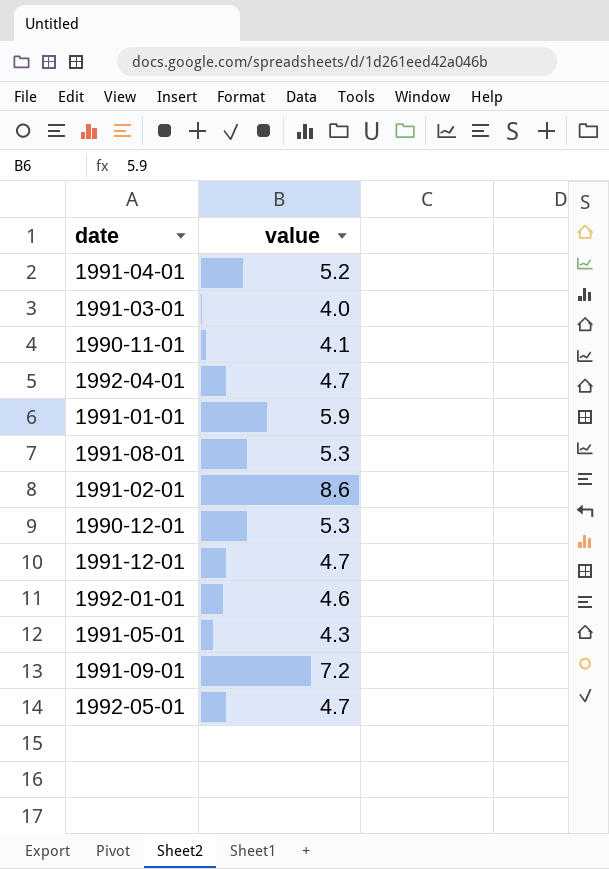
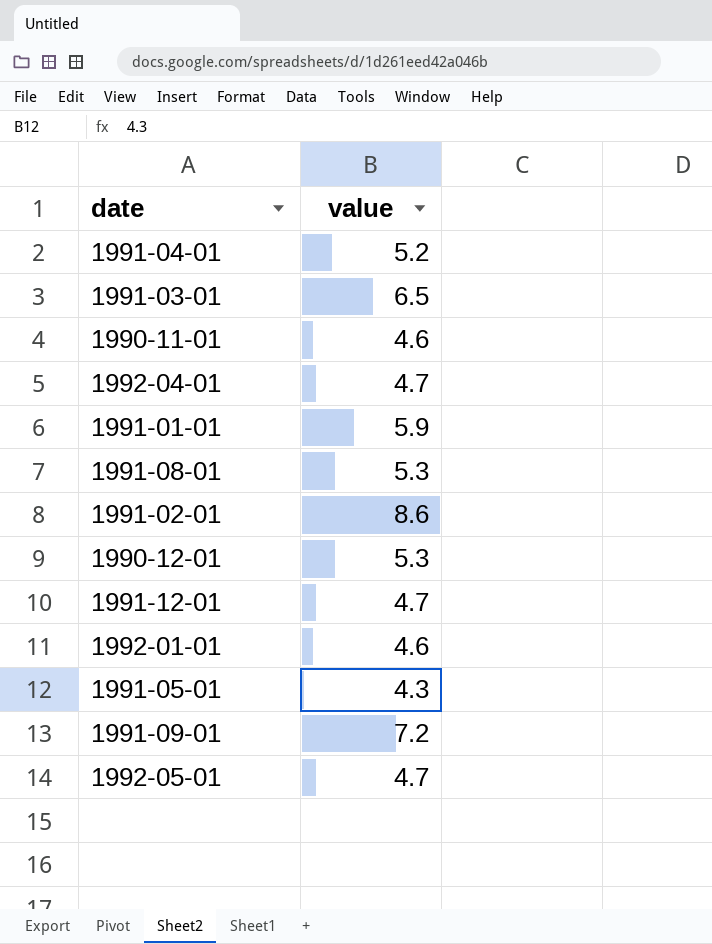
1991-03-01 | value: 4.0 -> 6.5
1990-11-01 | value: 4.1 -> 4.6

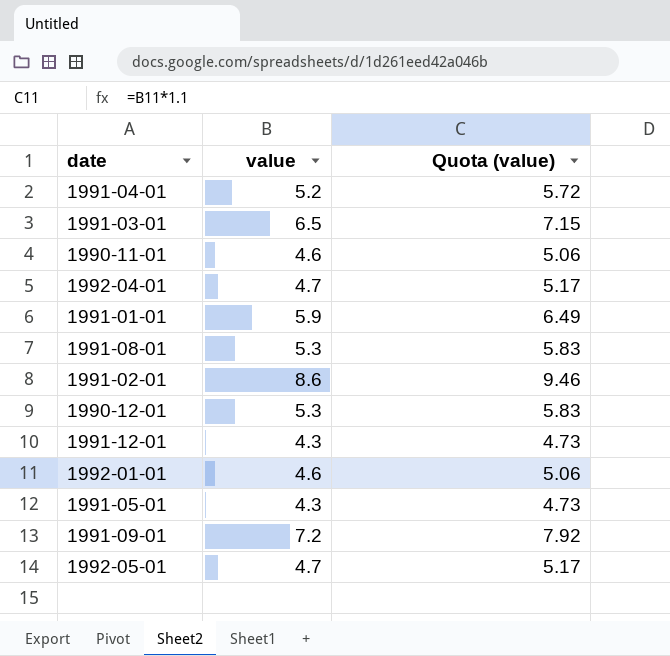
column Quota (value) | formula: none -> [value] * 1.1
1991-12-01 | value: 4.7 -> 4.3

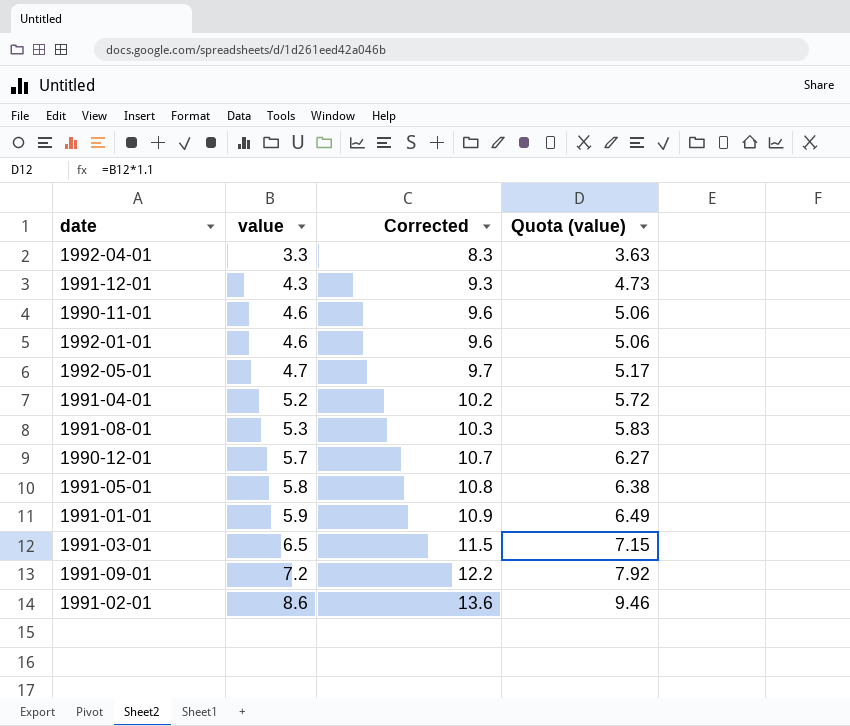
row order: none -> value ascending
column Corrected | formula: none -> [value] + 5
1992-04-01 | value: 4.7 -> 3.3
1992-04-01 | Quota (value): 5.17 -> 3.63
1990-12-01 | value: 5.3 -> 5.7
1990-12-01 | Quota (value): 5.83 -> 6.27
1991-05-01 | value: 4.3 -> 5.8
1991-05-01 | Quota (value): 4.73 -> 6.38

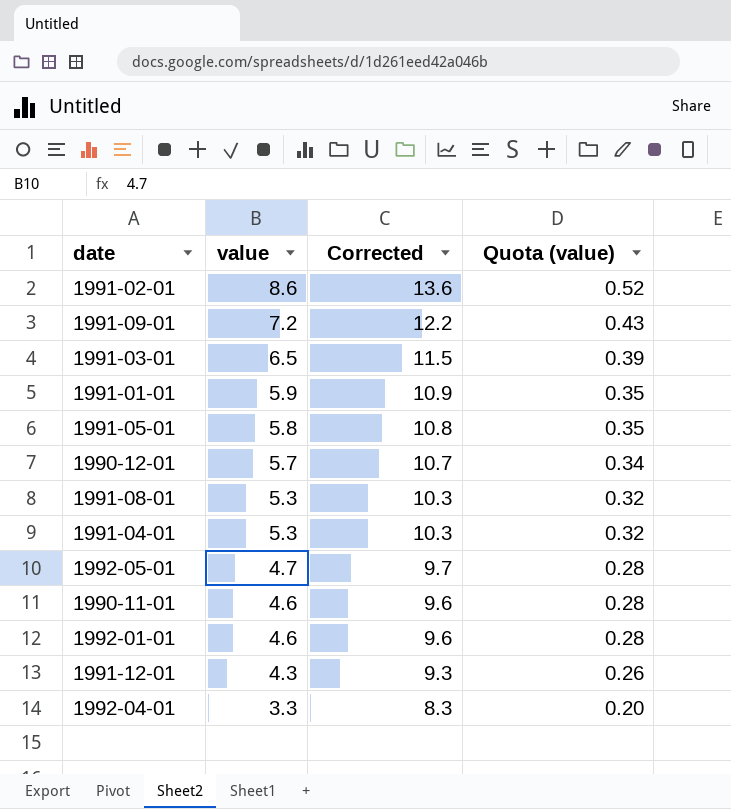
row order: value ascending -> value descending
column Quota (value) | formula: [value] * 1.1 -> [value] * 0.06
1991-04-01 | value: 5.2 -> 5.3
1991-04-01 | Corrected: 10.2 -> 10.3

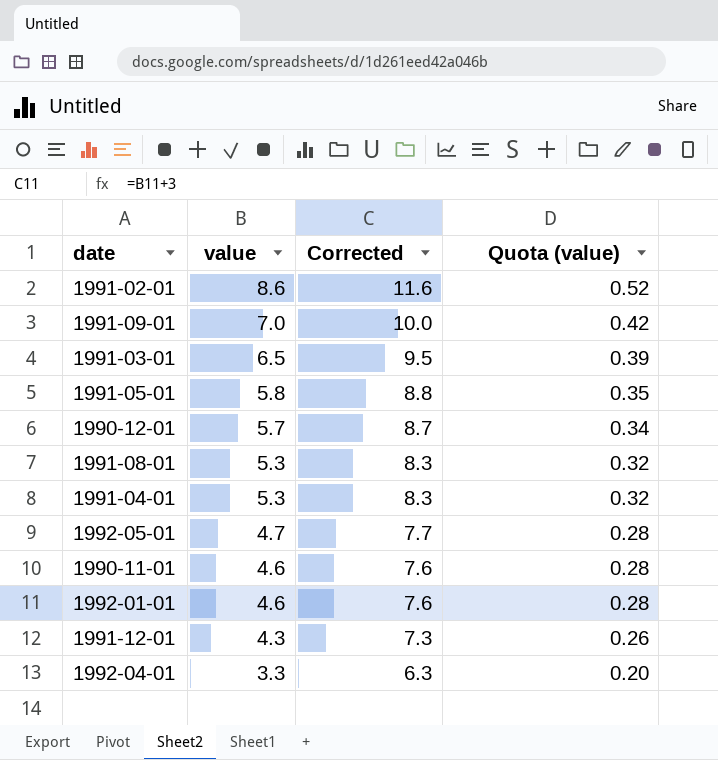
column Corrected | formula: [value] + 5 -> [value] + 3
row 1991-01-01: 5.9 | 10.9 | 0.35 -> none
1991-09-01 | value: 7.2 -> 7.0
1991-09-01 | Quota (value): 0.43 -> 0.42

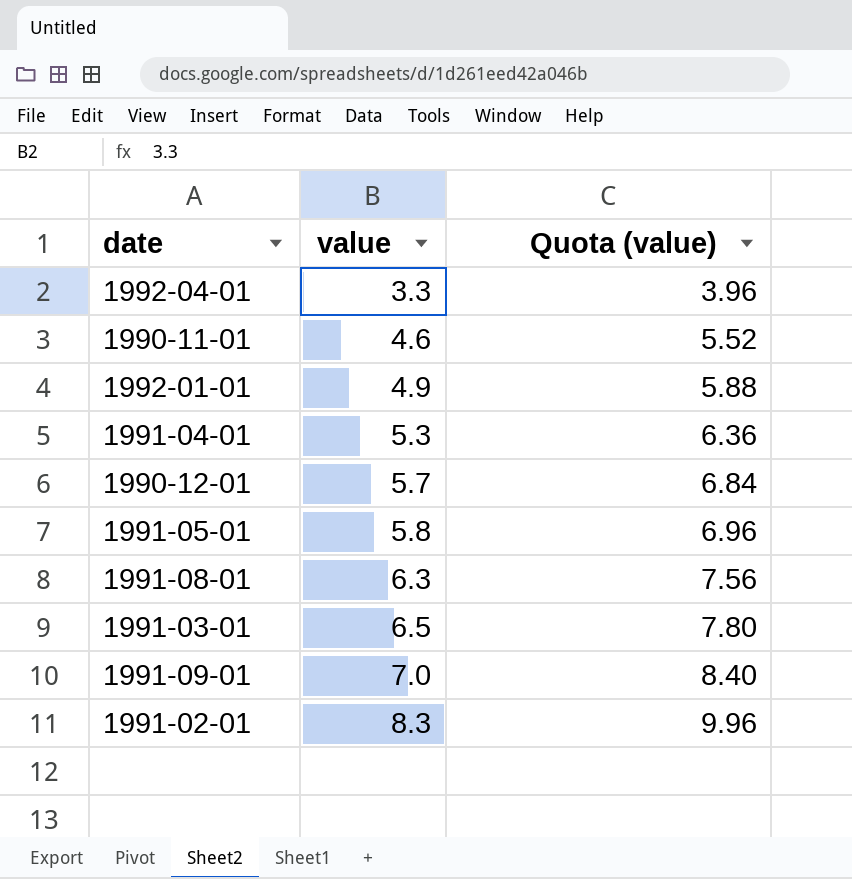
row order: value descending -> value ascending
column Corrected | formula: [value] + 3 -> none
column Quota (value) | formula: [value] * 0.06 -> [value] * 1.2
row 1992-05-01: 4.7 | 7.7 | 0.28 -> none
row 1991-12-01: 4.3 | 7.3 | 0.26 -> none
1992-01-01 | value: 4.6 -> 4.9
1991-08-01 | value: 5.3 -> 6.3
1991-02-01 | value: 8.6 -> 8.3

